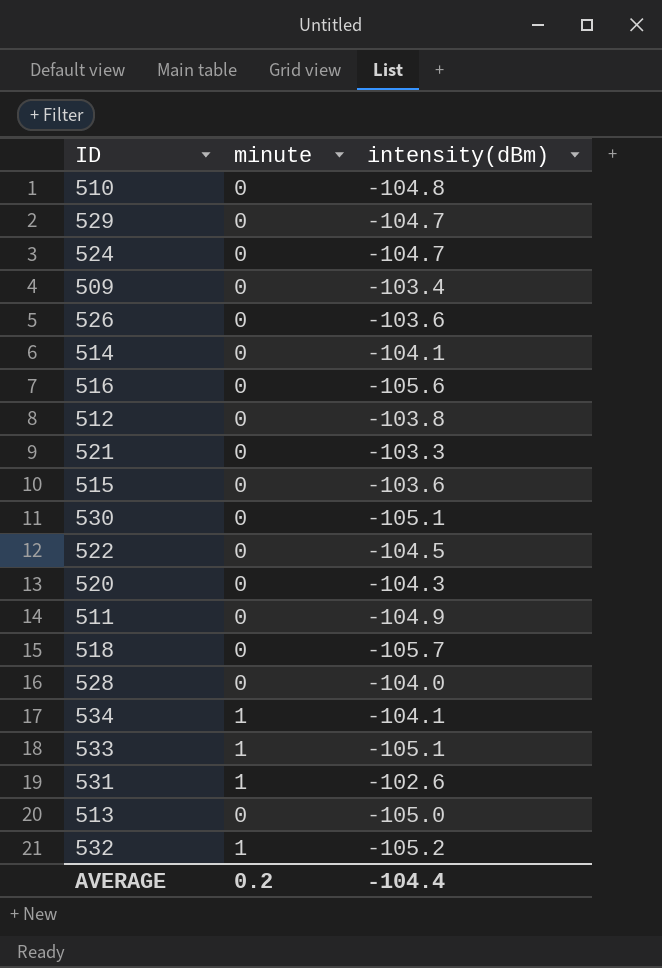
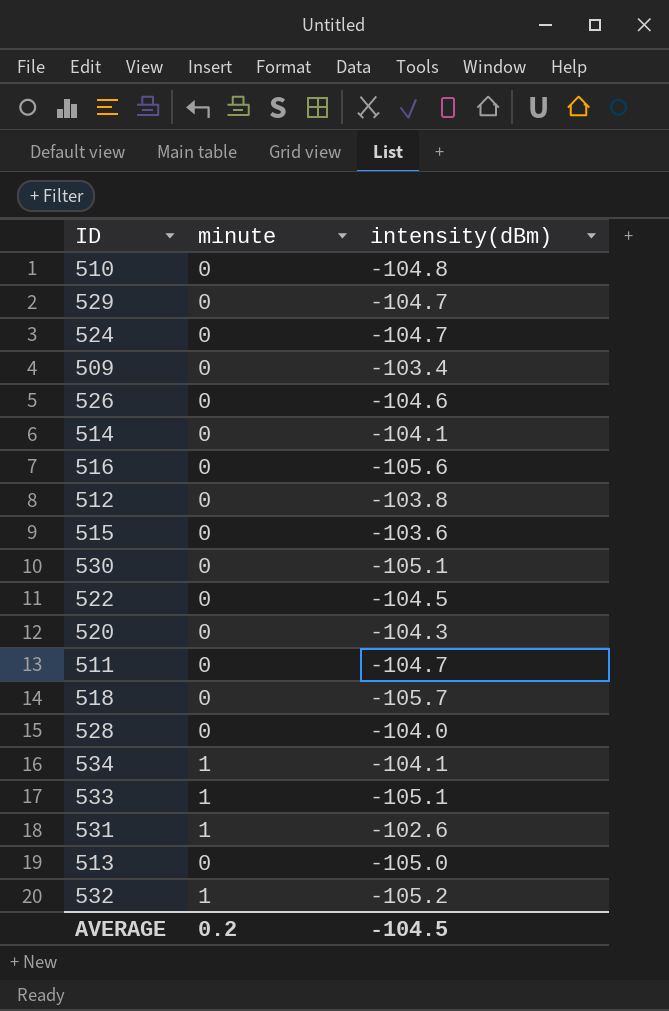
row 521: 0 | -103.3 -> none
526 | intensity(dBm): -103.6 -> -104.6
511 | intensity(dBm): -104.9 -> -104.7
AVERAGE | intensity(dBm): -104.4 -> -104.5

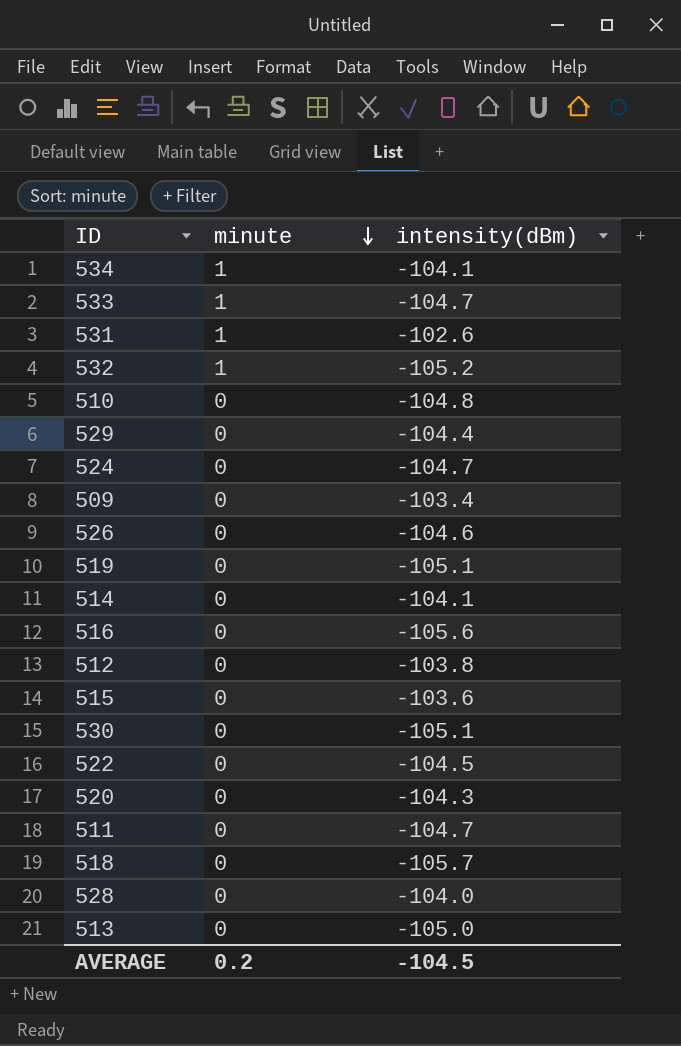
row order: none -> minute descending
533 | intensity(dBm): -105.1 -> -104.7
529 | intensity(dBm): -104.7 -> -104.4
row 519: none -> 0 | -105.1

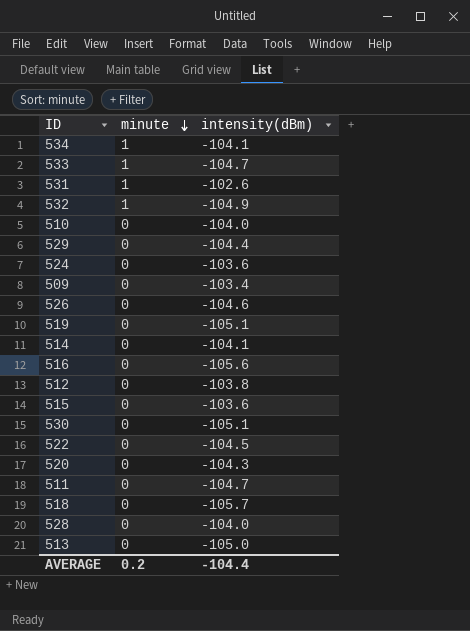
532 | intensity(dBm): -105.2 -> -104.9
510 | intensity(dBm): -104.8 -> -104.0
524 | intensity(dBm): -104.7 -> -103.6
AVERAGE | intensity(dBm): -104.5 -> -104.4

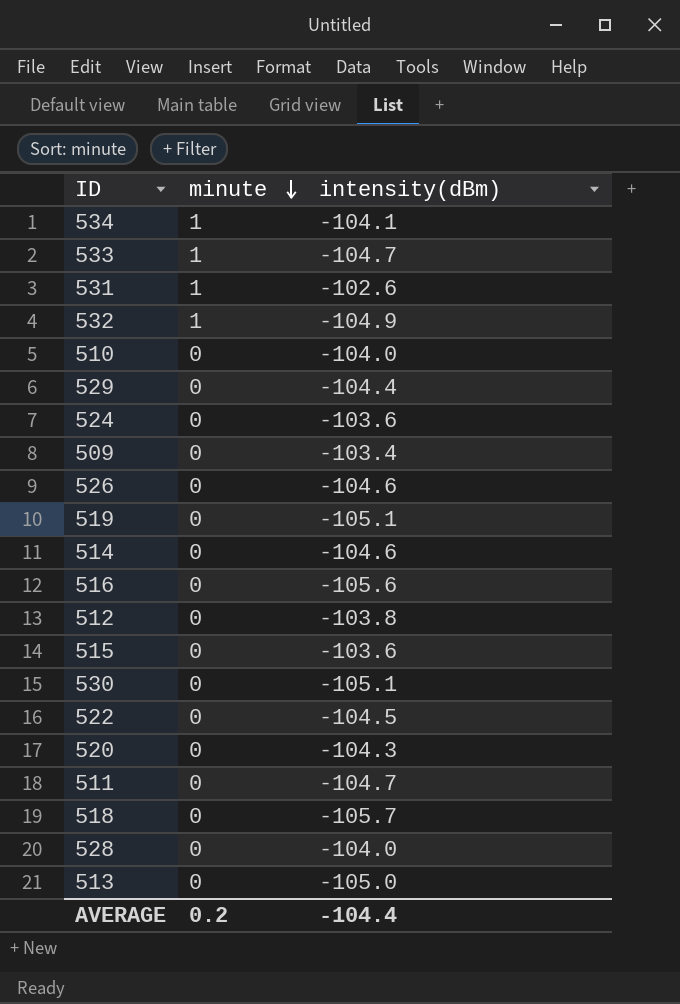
514 | intensity(dBm): -104.1 -> -104.6

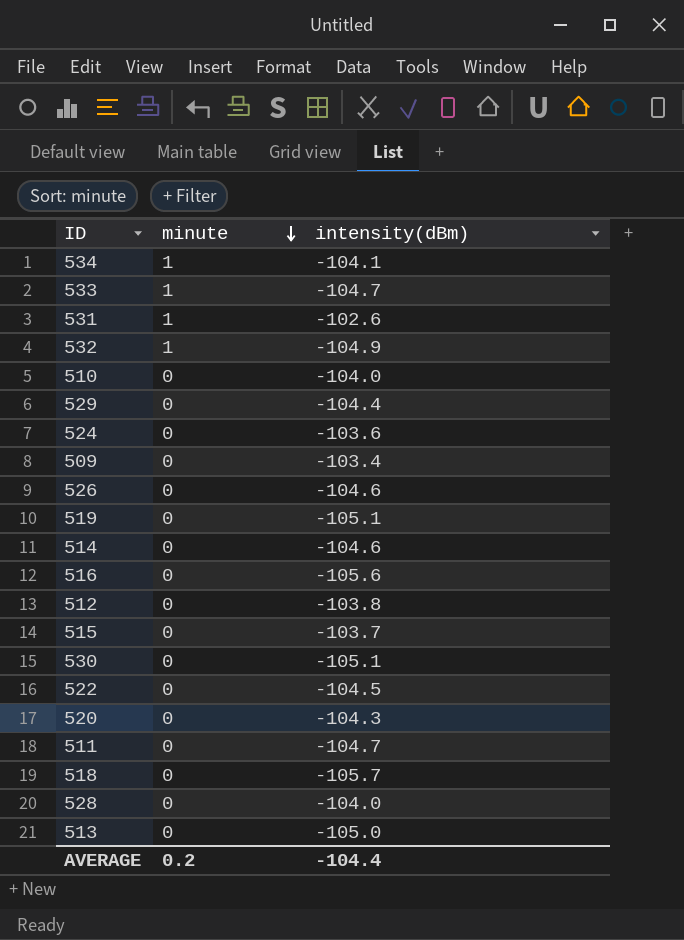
515 | intensity(dBm): -103.6 -> -103.7

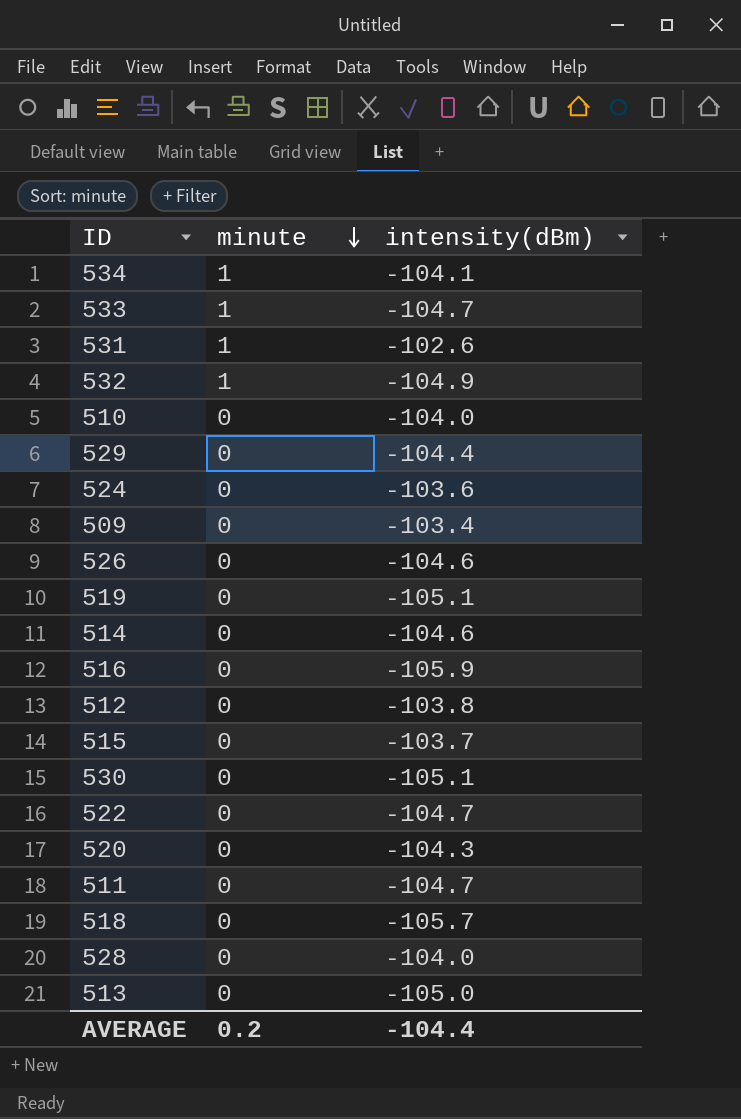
516 | intensity(dBm): -105.6 -> -105.9
522 | intensity(dBm): -104.5 -> -104.7

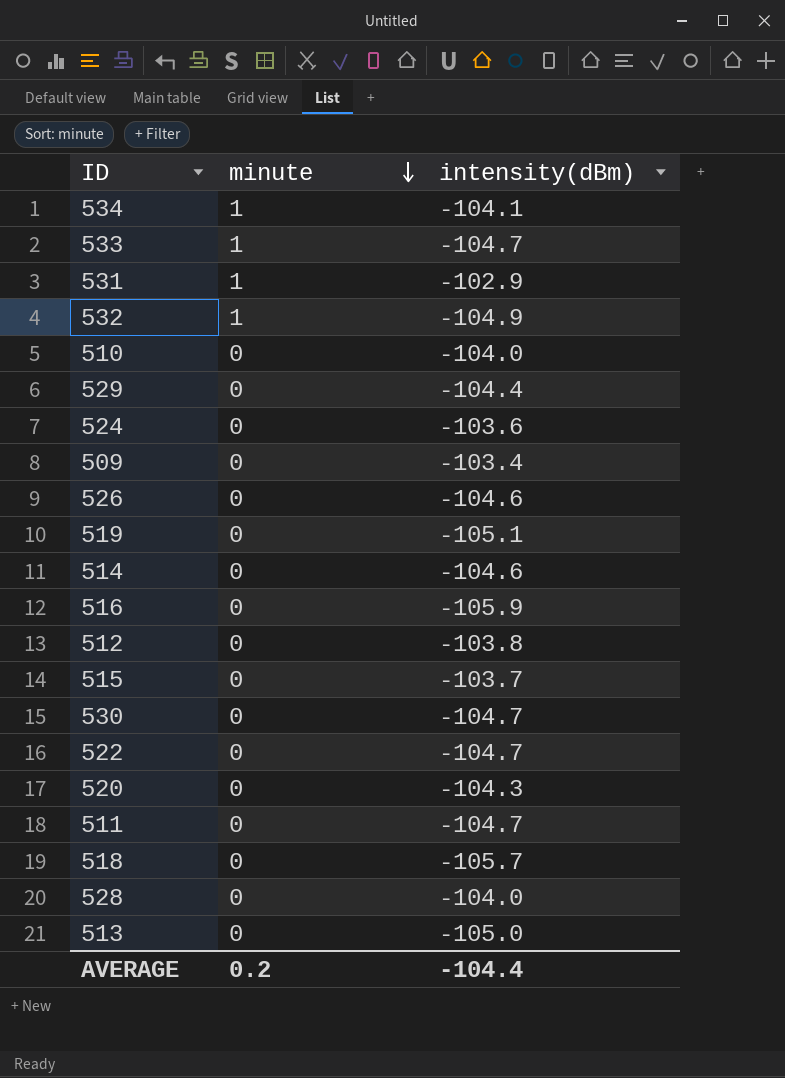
531 | intensity(dBm): -102.6 -> -102.9
530 | intensity(dBm): -105.1 -> -104.7

